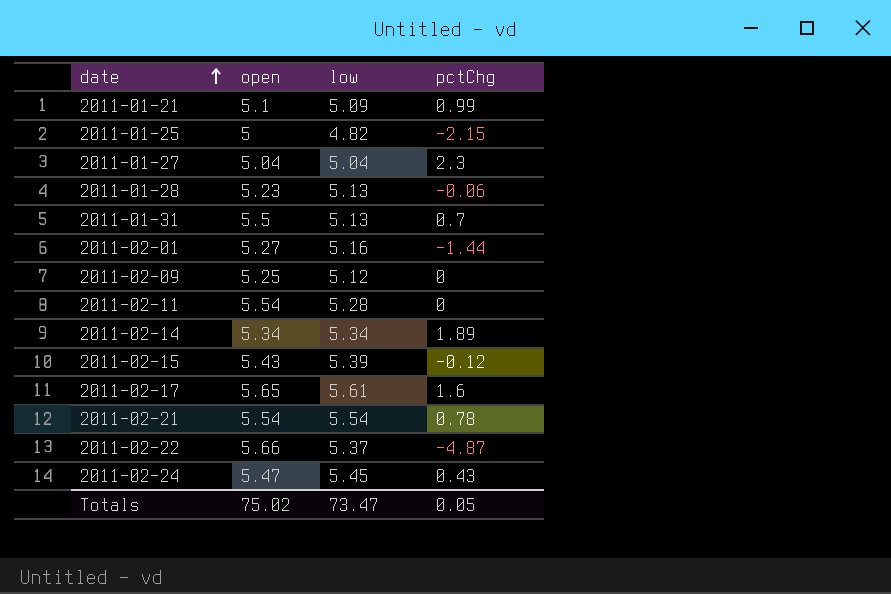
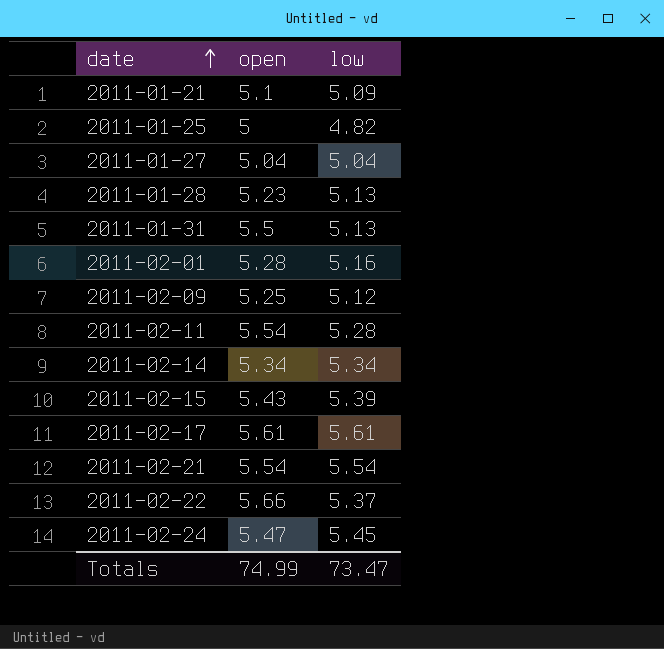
column pctChg | position: 4 -> none
2011-02-01 | open: 5.27 -> 5.28
2011-02-17 | open: 5.65 -> 5.61
Totals | open: 75.02 -> 74.99

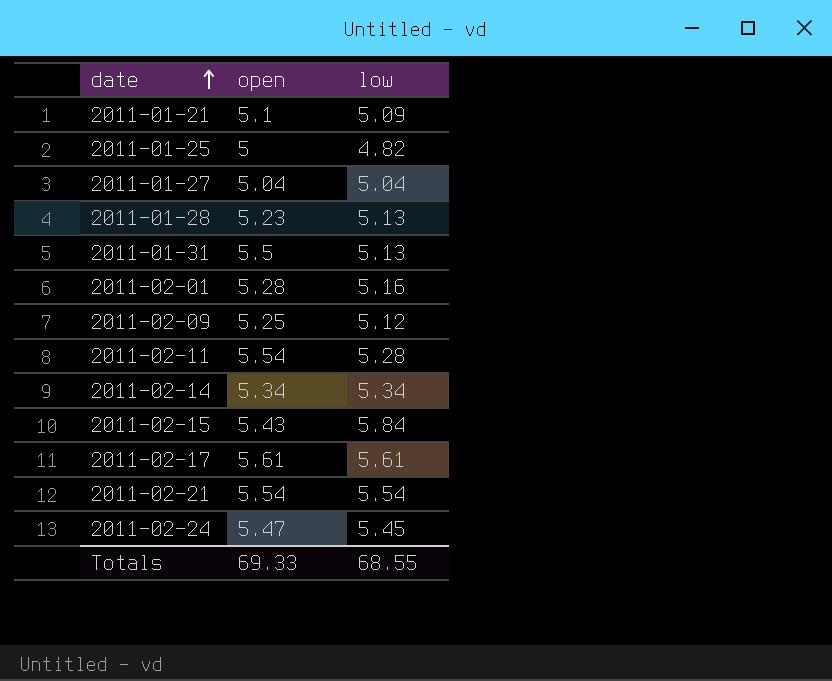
row 2011-02-22: 5.66 | 5.37 -> none
2011-02-15 | low: 5.39 -> 5.84
Totals | open: 74.99 -> 69.33
Totals | low: 73.47 -> 68.55

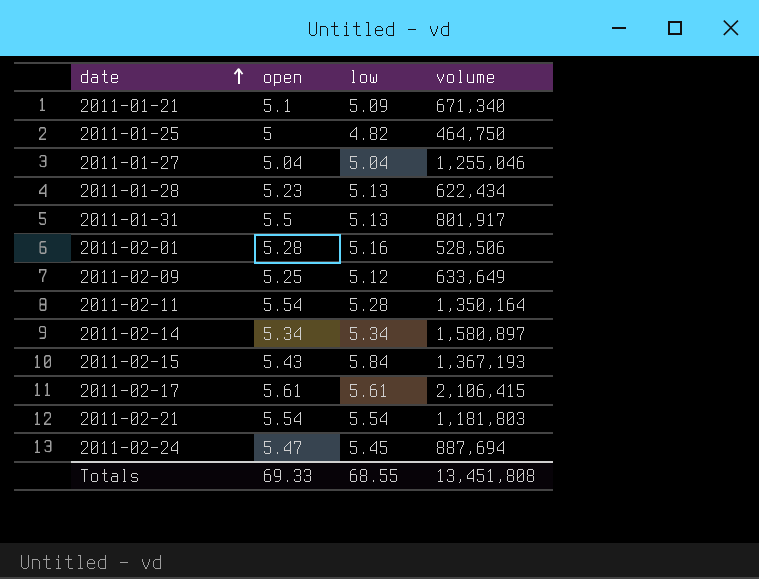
column volume | position: none -> 4

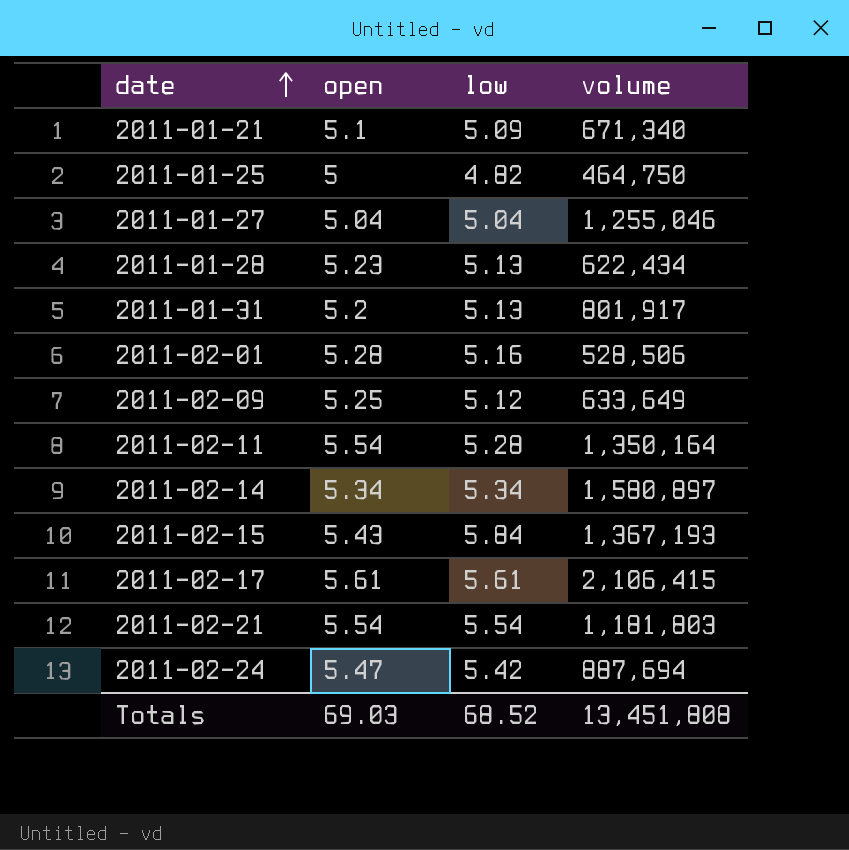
2011-01-31 | open: 5.5 -> 5.2
2011-02-24 | low: 5.45 -> 5.42
Totals | open: 69.33 -> 69.03
Totals | low: 68.55 -> 68.52

